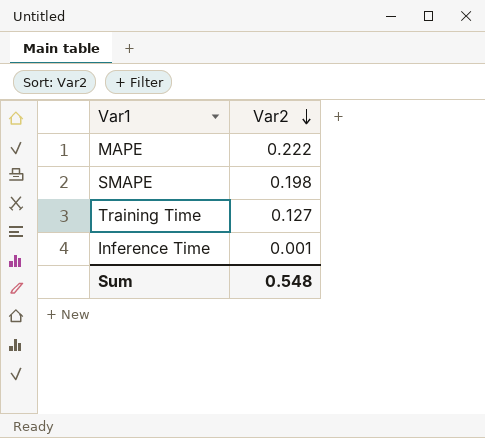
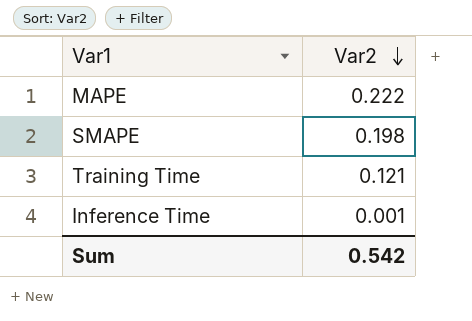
Training Time | Var2: 0.127 -> 0.121
Sum | Var2: 0.548 -> 0.542

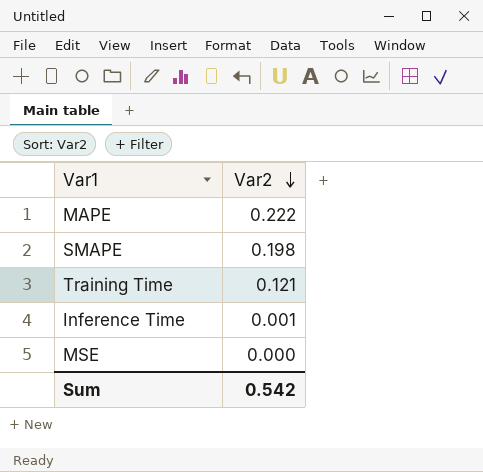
row MSE: none -> 0.000

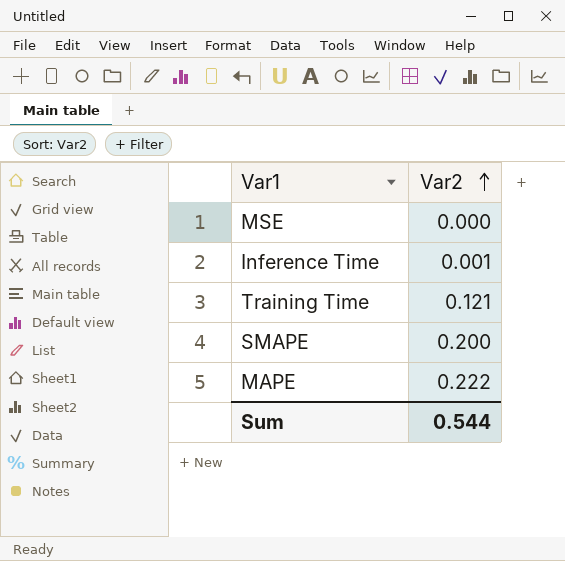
row order: Var2 descending -> Var2 ascending
SMAPE | Var2: 0.198 -> 0.200
Sum | Var2: 0.542 -> 0.544

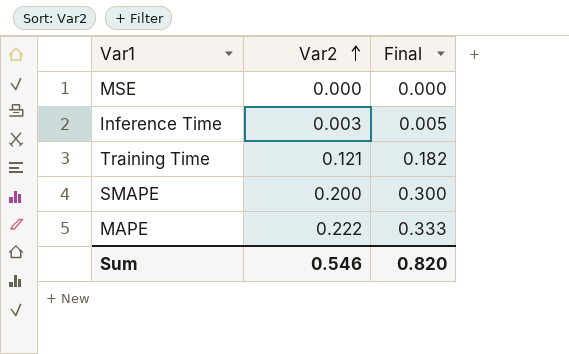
column Final | formula: none -> [Var2] * 1.5
Inference Time | Var2: 0.001 -> 0.003
Sum | Var2: 0.544 -> 0.546

